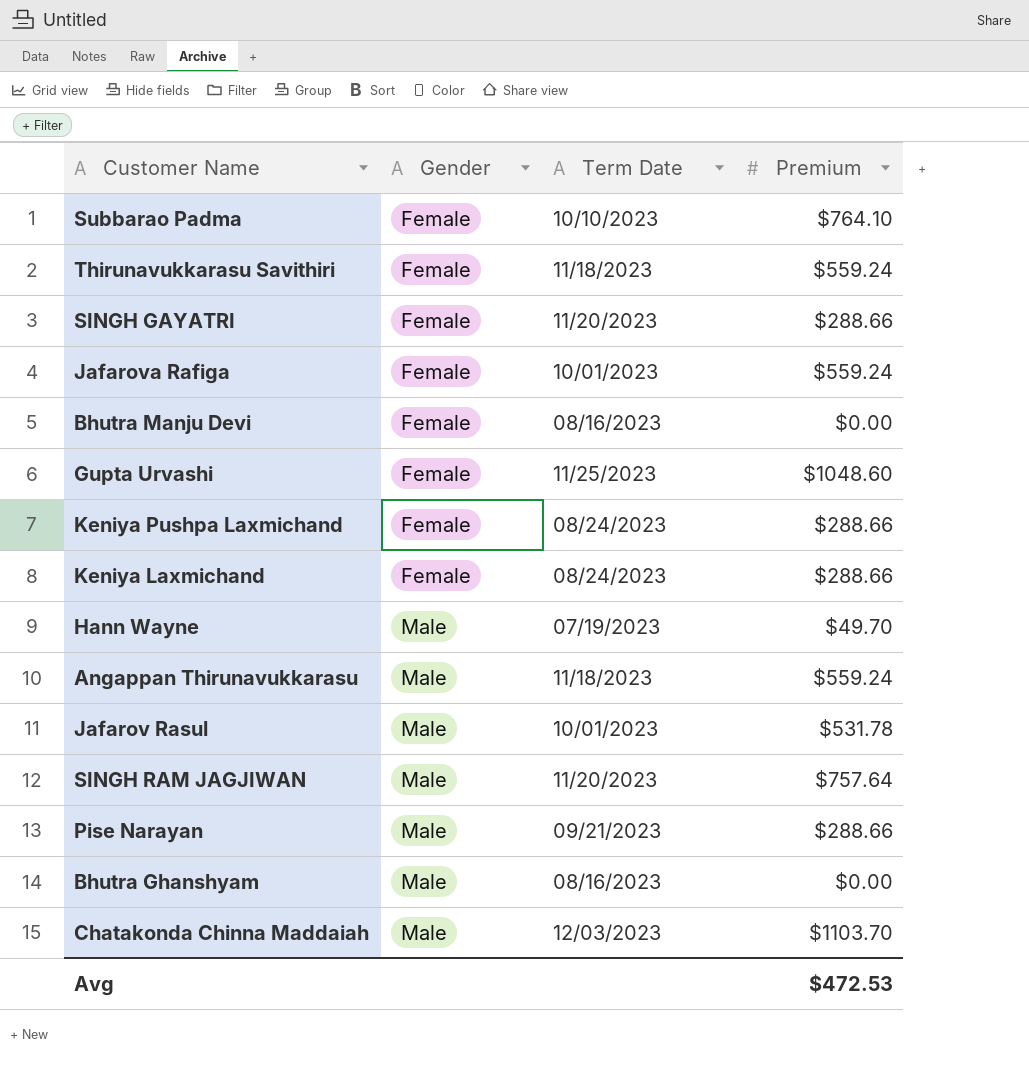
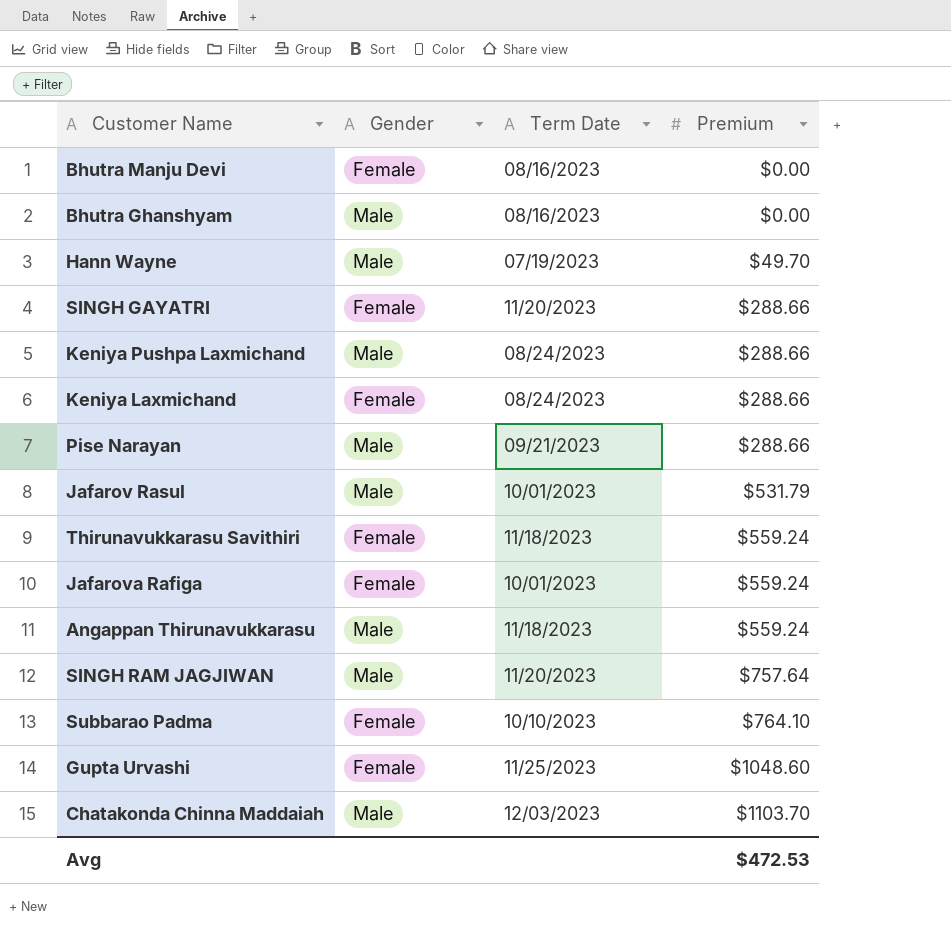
row order: Gender ascending -> Premium ascending
Keniya Pushpa Laxmichand | Gender: Female -> Male
Jafarov Rasul | Premium: $531.78 -> $531.79

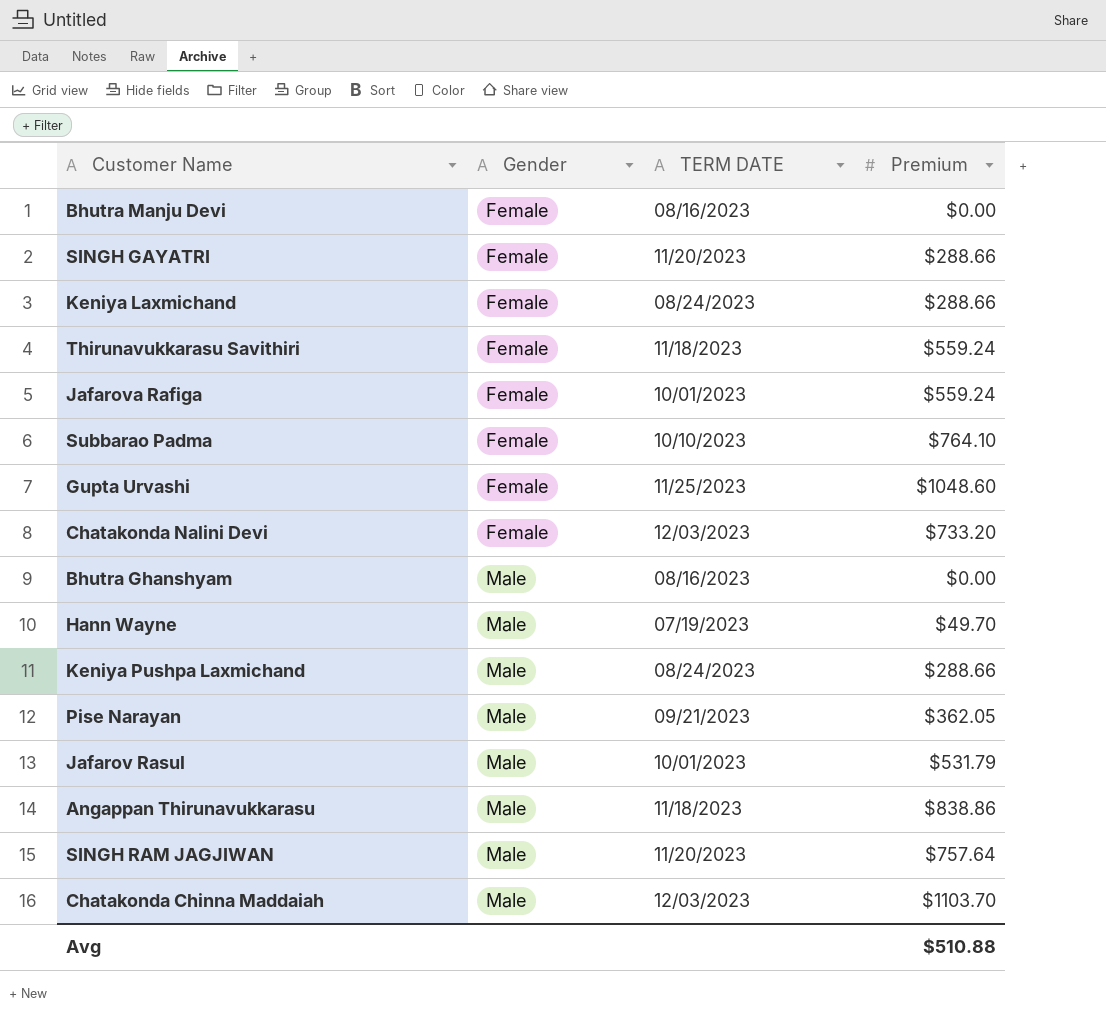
row order: Premium ascending -> Gender ascending
column name: Term Date -> TERM DATE
row Chatakonda Nalini Devi: none -> Female | 12/03/2023 | $733.20
Pise Narayan | Premium: $288.66 -> $362.05
Angappan Thirunavukkarasu | Premium: $559.24 -> $838.86
Avg | Premium: $472.53 -> $510.88

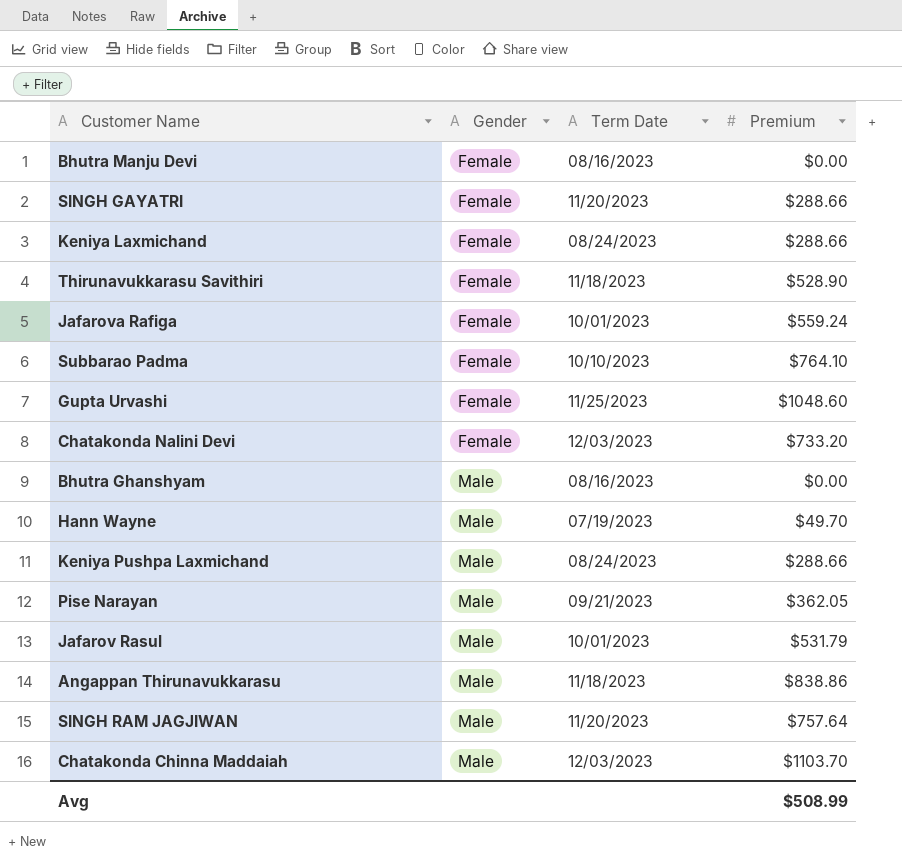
column name: TERM DATE -> Term Date
Thirunavukkarasu Savithiri | Premium: $559.24 -> $528.90
Avg | Premium: $510.88 -> $508.99

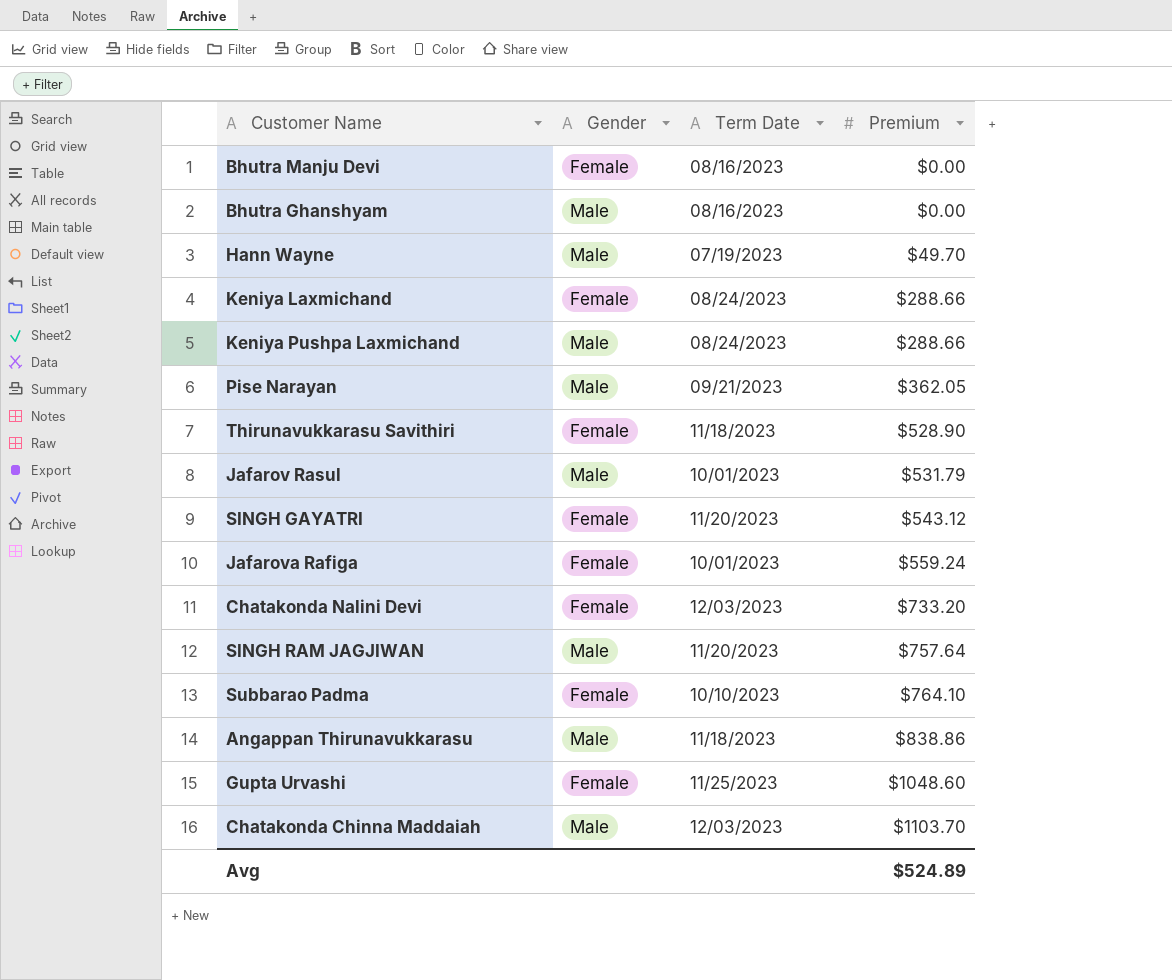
row order: Gender ascending -> Premium ascending
SINGH GAYATRI | Premium: $288.66 -> $543.12
Avg | Premium: $508.99 -> $524.89

